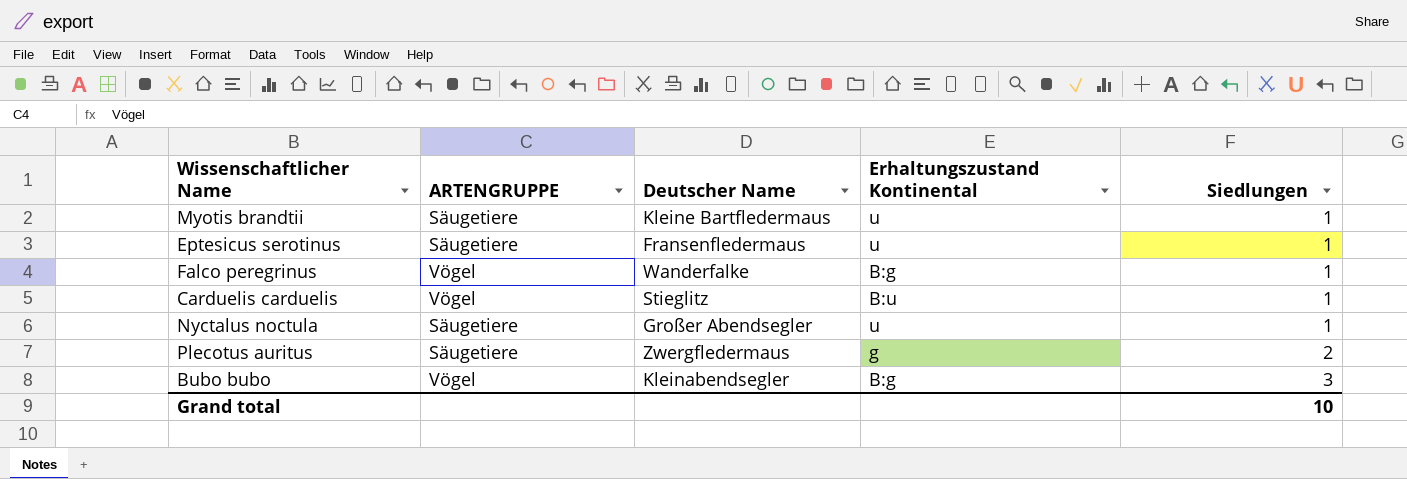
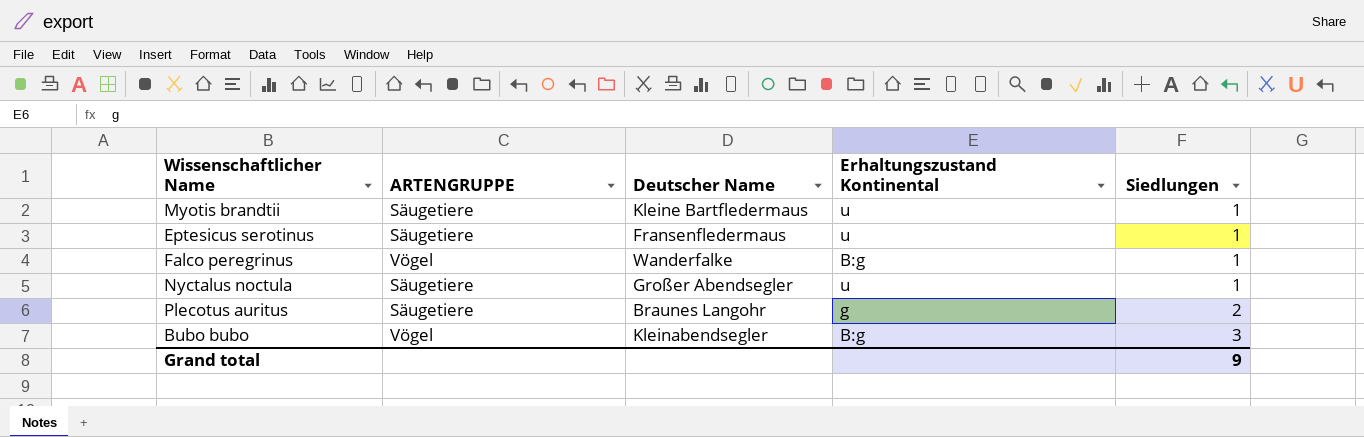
row Carduelis carduelis: Vögel | Stieglitz | B:u | 1 -> none
Plecotus auritus | Deutscher Name: Zwergfledermaus -> Braunes Langohr
Grand total | Siedlungen: 10 -> 9

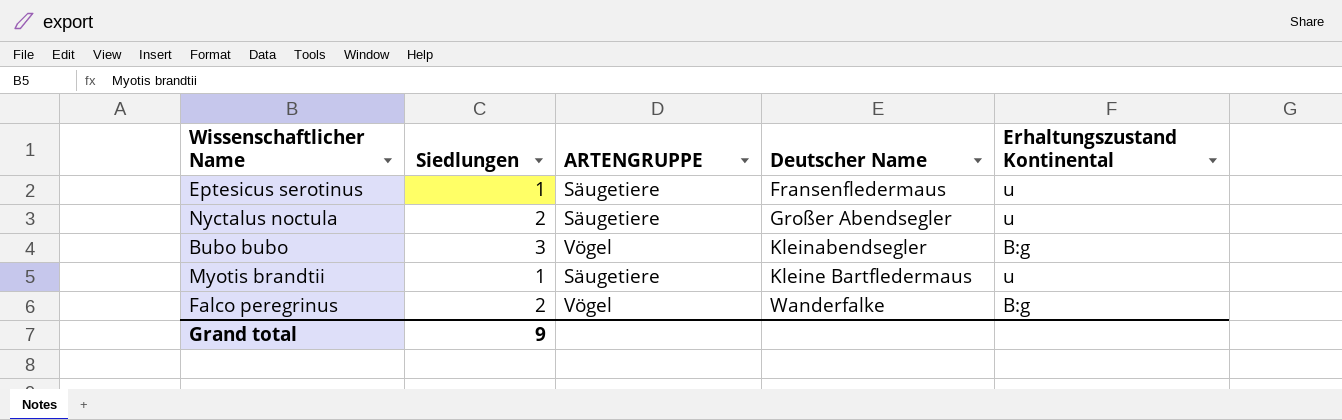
row order: Siedlungen ascending -> Deutscher Name ascending
column Siedlungen | position: 5 -> 2
row Plecotus auritus: Säugetiere | Braunes Langohr | g | 2 -> none
Nyctalus noctula | Siedlungen: 1 -> 2
Falco peregrinus | Siedlungen: 1 -> 2

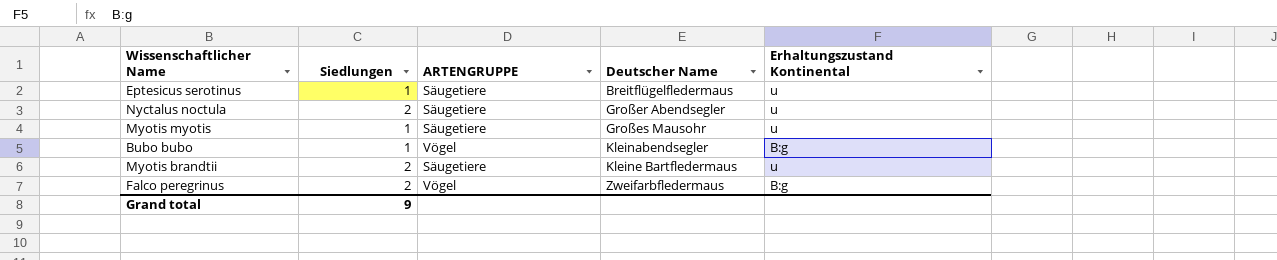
Eptesicus serotinus | Deutscher Name: Fransenfledermaus -> Breitflügelfledermaus
row Myotis myotis: none -> 1 | Säugetiere | Großes Mausohr | u
Bubo bubo | Siedlungen: 3 -> 1
Myotis brandtii | Siedlungen: 1 -> 2
Falco peregrinus | Deutscher Name: Wanderfalke -> Zweifarbfledermaus

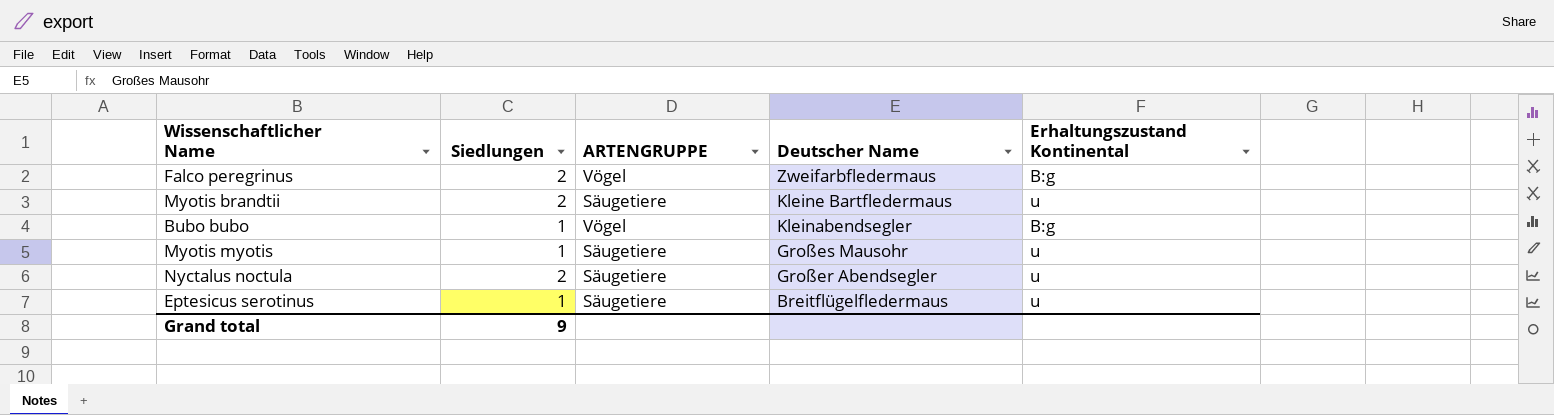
row order: Deutscher Name ascending -> Deutscher Name descending

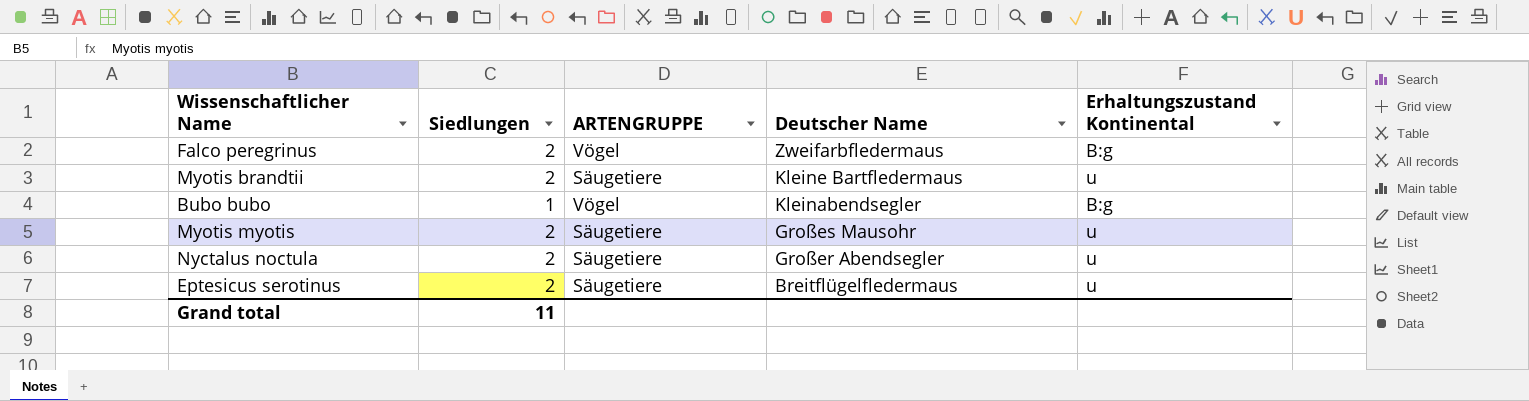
Myotis myotis | Siedlungen: 1 -> 2
Eptesicus serotinus | Siedlungen: 1 -> 2
Grand total | Siedlungen: 9 -> 11

